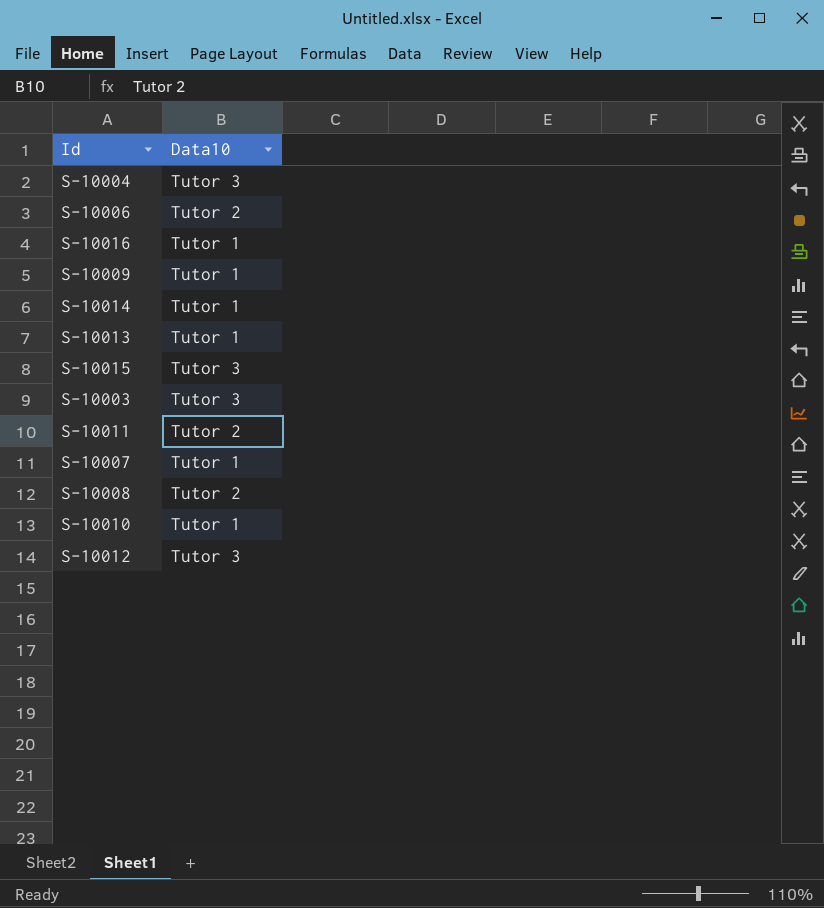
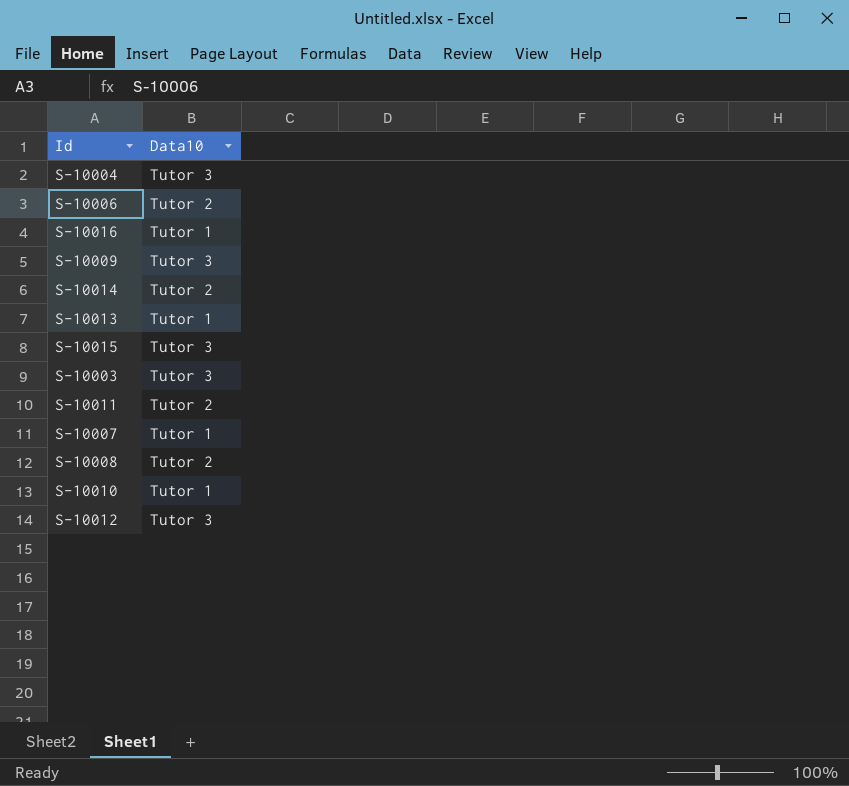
S-10009 | Data10: Tutor 1 -> Tutor 3
S-10014 | Data10: Tutor 1 -> Tutor 2

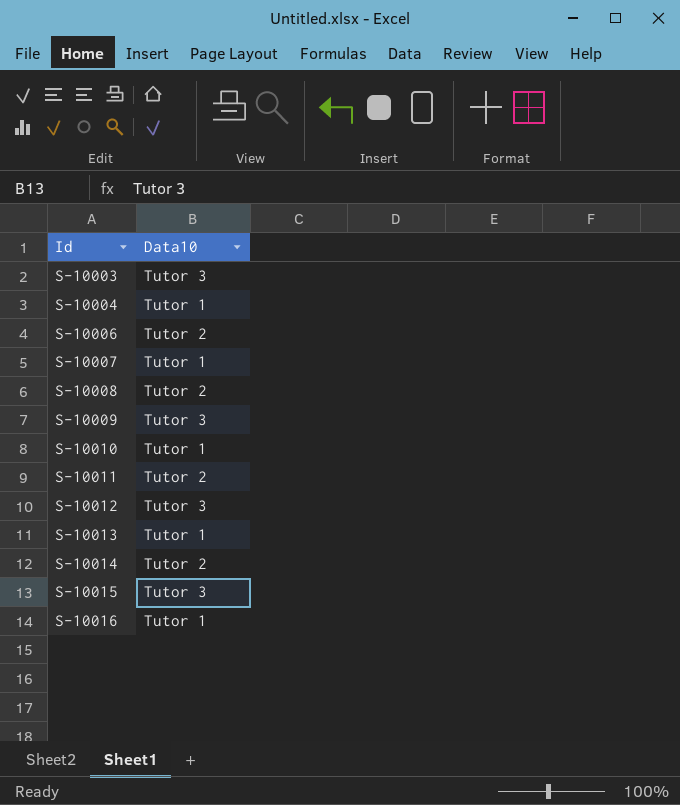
row order: none -> Id ascending
S-10004 | Data10: Tutor 3 -> Tutor 1

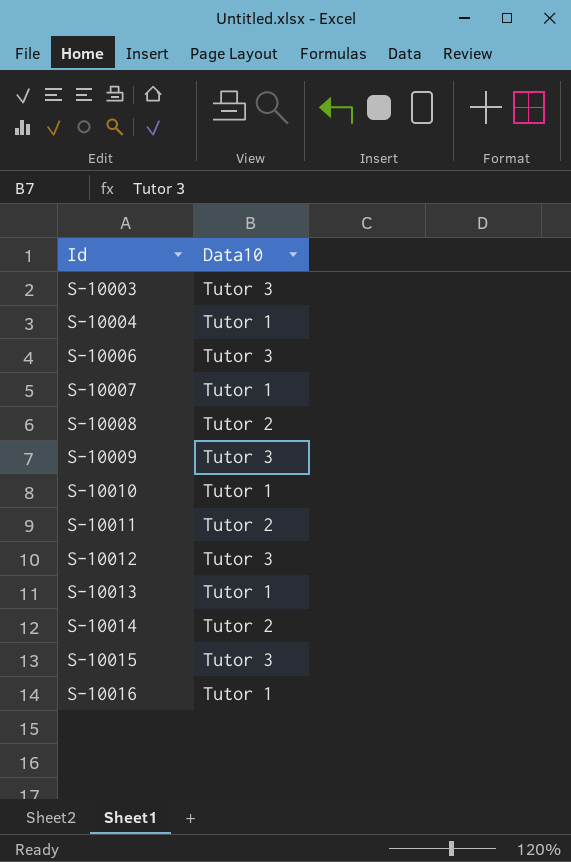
S-10006 | Data10: Tutor 2 -> Tutor 3

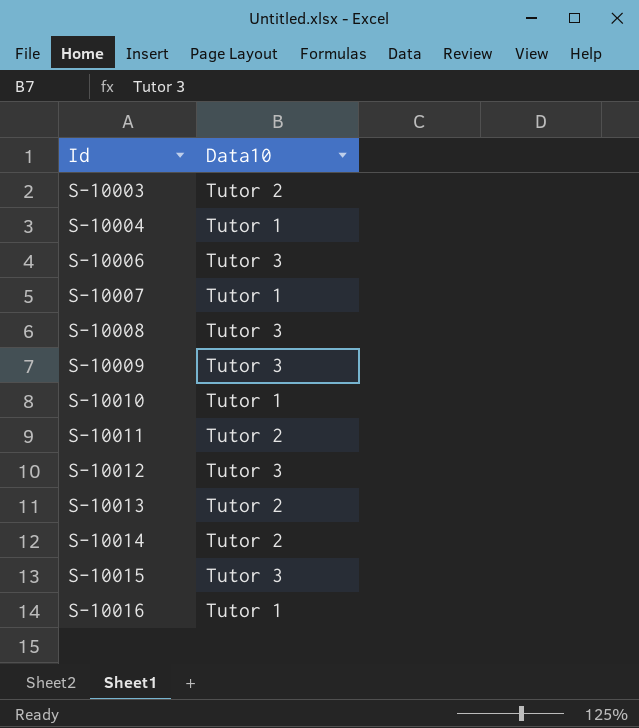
S-10003 | Data10: Tutor 3 -> Tutor 2
S-10008 | Data10: Tutor 2 -> Tutor 3
S-10013 | Data10: Tutor 1 -> Tutor 2

